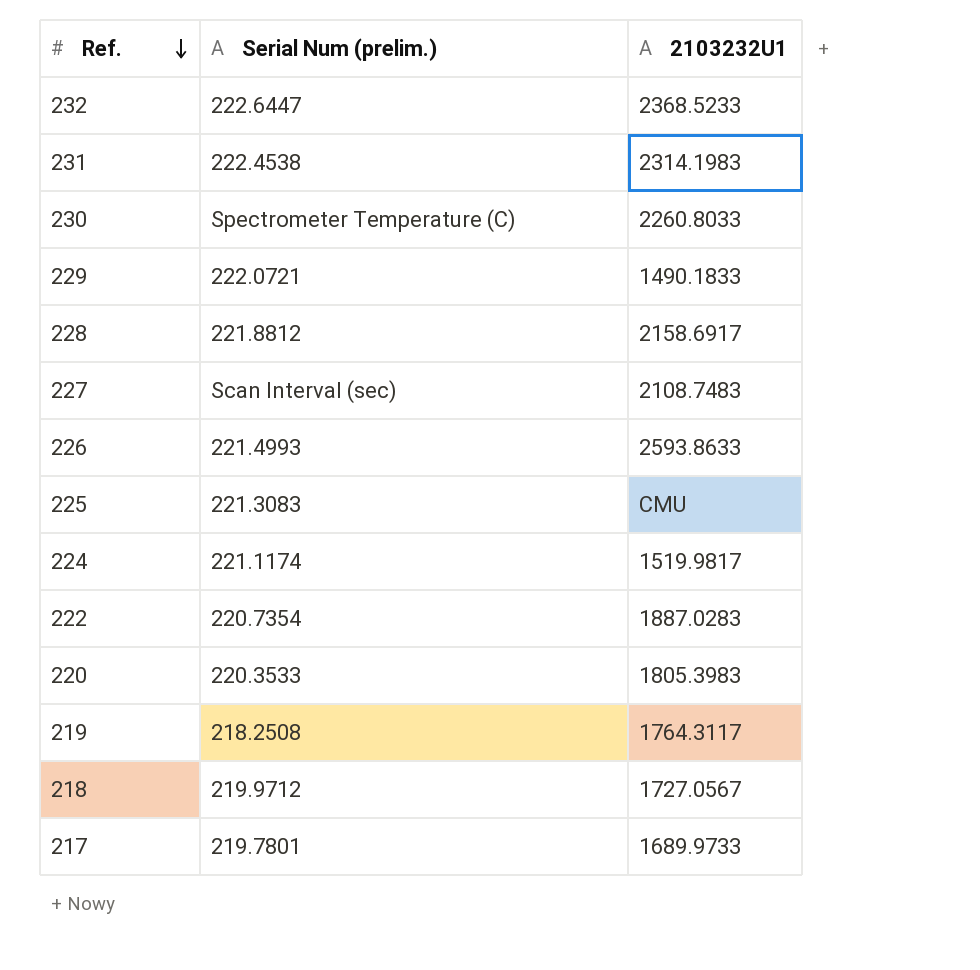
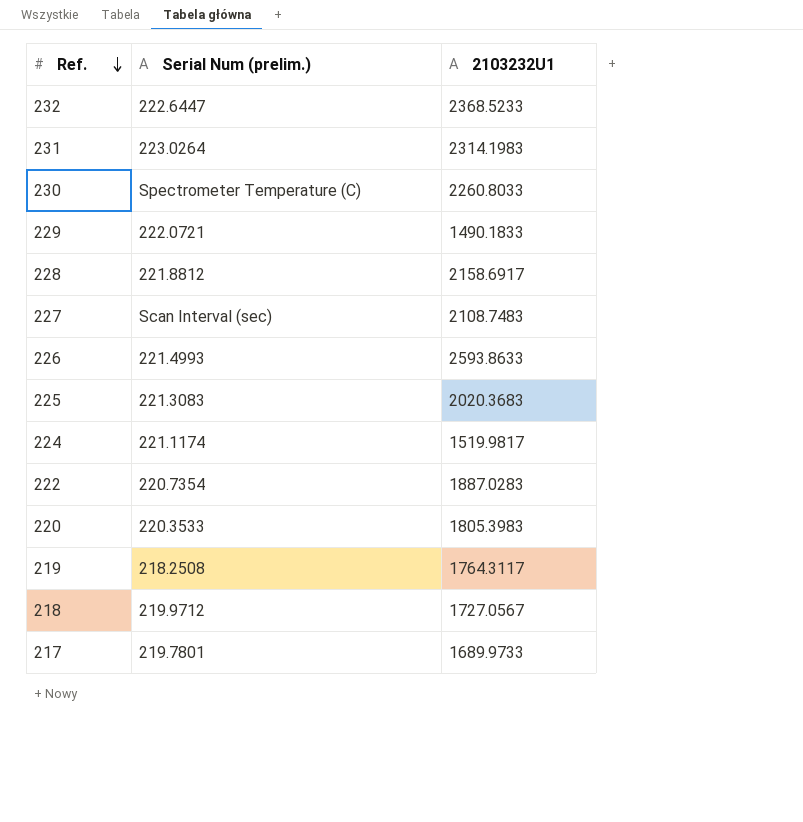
231 | Serial Num (prelim.): 222.4538 -> 223.0264
225 | 2103232U1: CMU -> 2020.3683

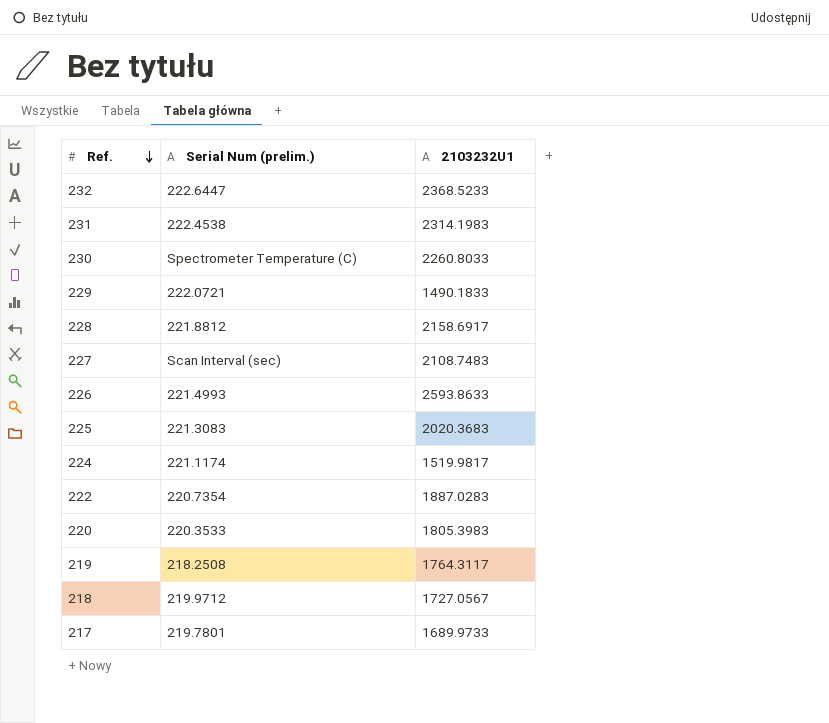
231 | Serial Num (prelim.): 223.0264 -> 222.4538

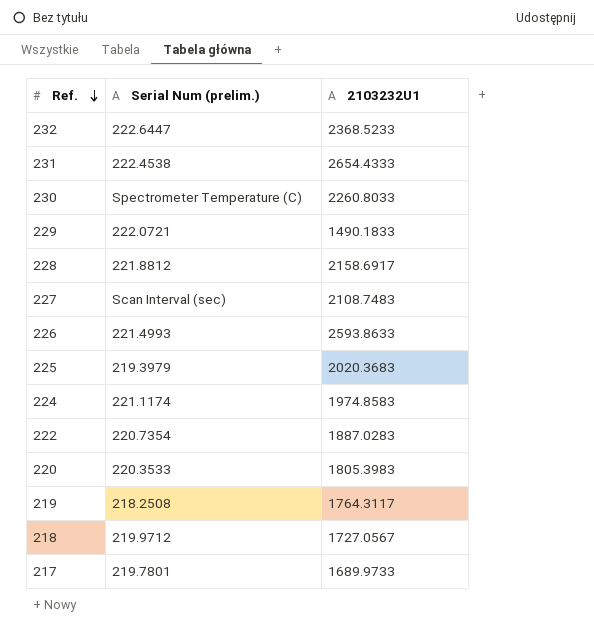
231 | 2103232U1: 2314.1983 -> 2654.4333
225 | Serial Num (prelim.): 221.3083 -> 219.3979
224 | 2103232U1: 1519.9817 -> 1974.8583

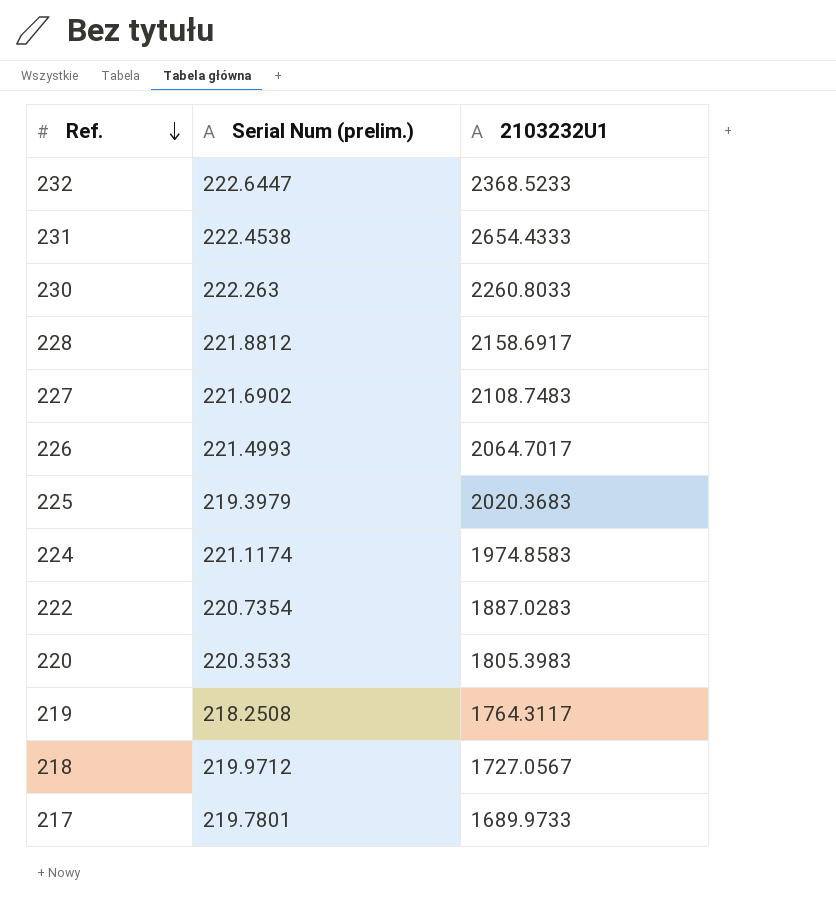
row 229: 222.0721 | 1490.1833 -> none
230 | Serial Num (prelim.): Spectrometer Temperature (C) -> 222.263
227 | Serial Num (prelim.): Scan Interval (sec) -> 221.6902
226 | 2103232U1: 2593.8633 -> 2064.7017

